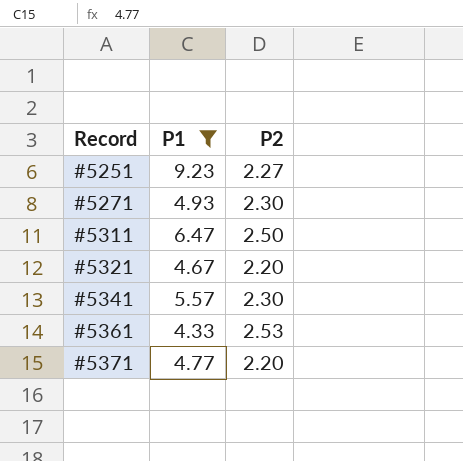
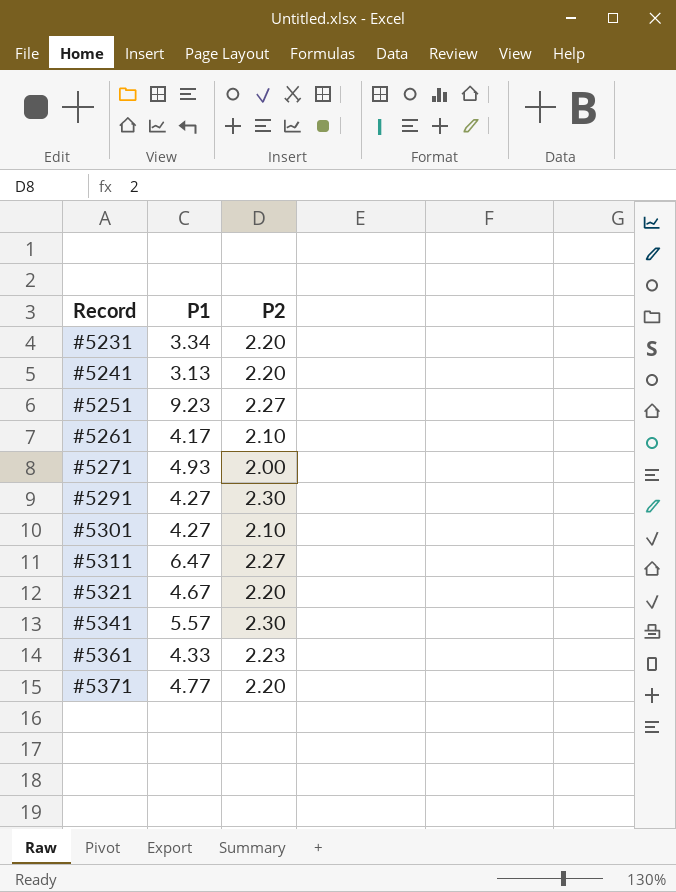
filter: P1 >= 4.33 -> none
#5271 | P2: 2.30 -> 2.00
#5311 | P2: 2.50 -> 2.27
#5361 | P2: 2.53 -> 2.23

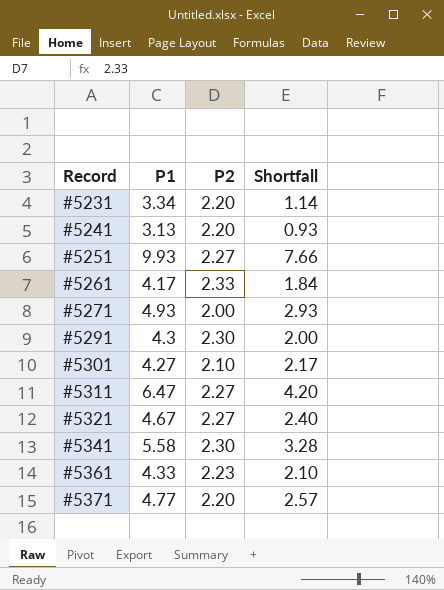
column Shortfall | formula: none -> [P1] - [P2]
#5251 | P1: 9.23 -> 9.93
#5261 | P2: 2.10 -> 2.33
#5291 | P1: 4.27 -> 4.3
#5321 | P2: 2.20 -> 2.27
#5341 | P1: 5.57 -> 5.58

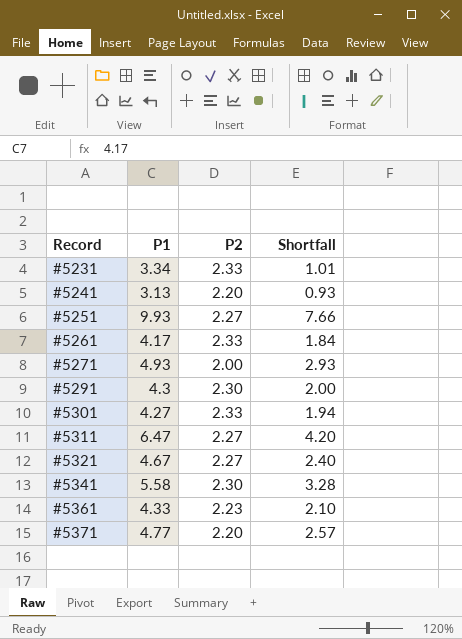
#5231 | P2: 2.20 -> 2.33
#5231 | Shortfall: 1.14 -> 1.01
#5301 | P2: 2.10 -> 2.33
#5301 | Shortfall: 2.17 -> 1.94

